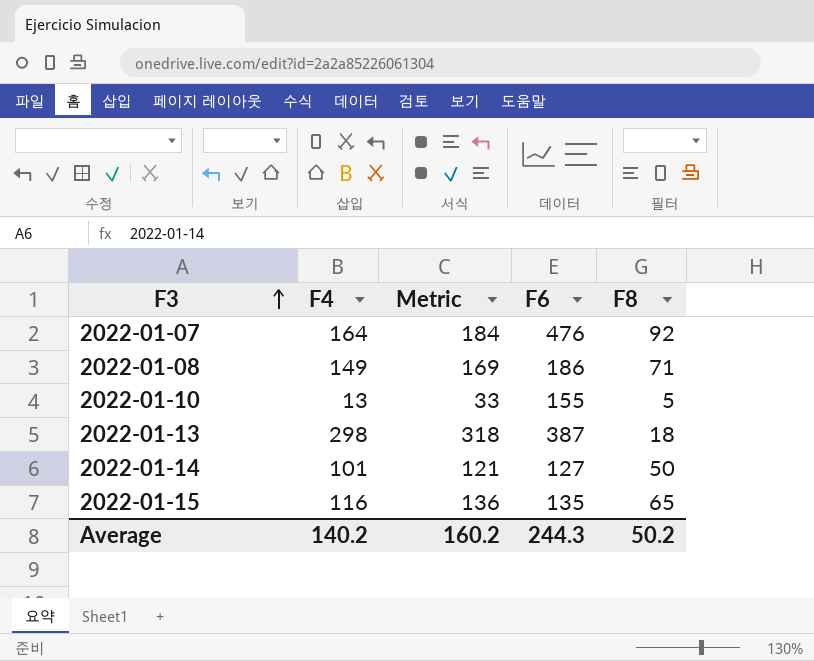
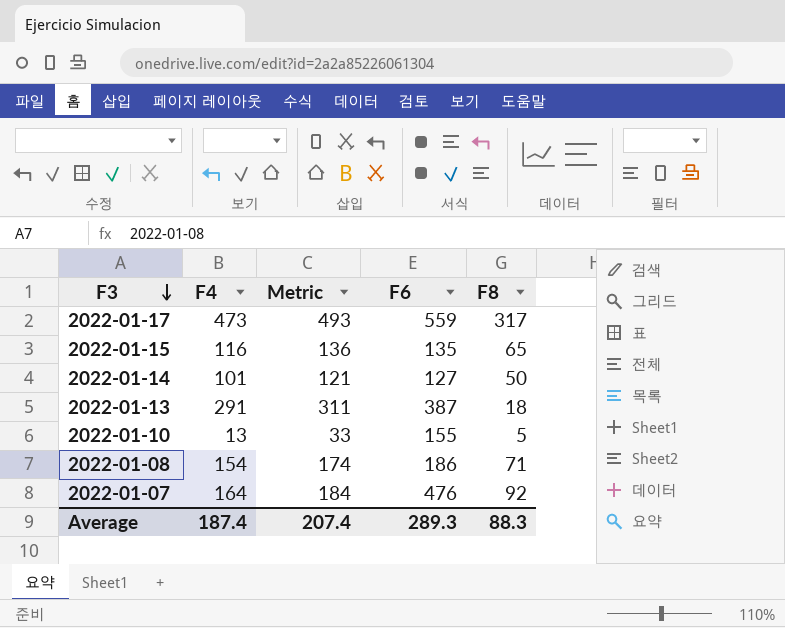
row order: F3 ascending -> F3 descending
row 2022-01-17: none -> 473 | 493 | 559 | 317
2022-01-13 | F4: 298 -> 291
2022-01-13 | Metric: 318 -> 311
2022-01-08 | F4: 149 -> 154
2022-01-08 | Metric: 169 -> 174
Average | F4: 140.2 -> 187.4
Average | Metric: 160.2 -> 207.4
Average | F6: 244.3 -> 289.3
Average | F8: 50.2 -> 88.3

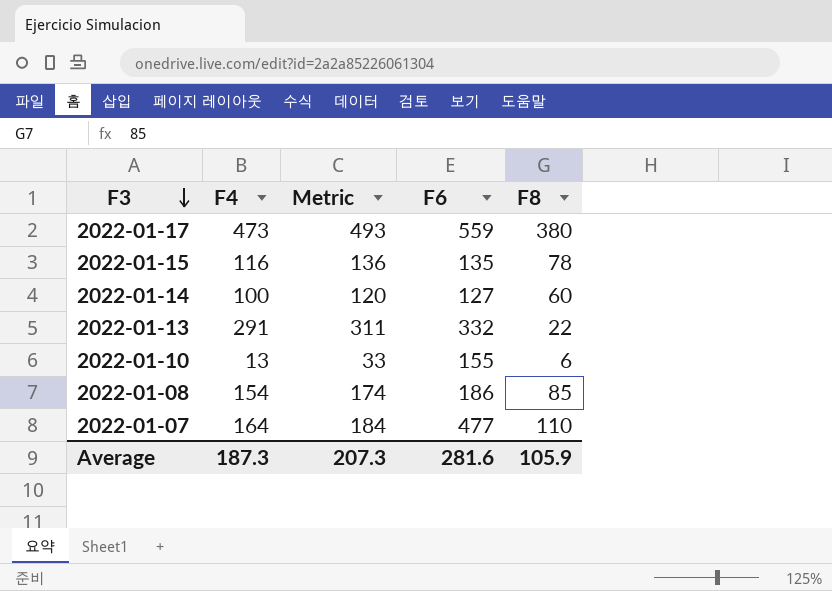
2022-01-17 | F8: 317 -> 380
2022-01-15 | F8: 65 -> 78
2022-01-14 | F4: 101 -> 100
2022-01-14 | Metric: 121 -> 120
2022-01-14 | F8: 50 -> 60
2022-01-13 | F6: 387 -> 332
2022-01-13 | F8: 18 -> 22
2022-01-10 | F8: 5 -> 6
2022-01-08 | F8: 71 -> 85
2022-01-07 | F6: 476 -> 477
2022-01-07 | F8: 92 -> 110
Average | F4: 187.4 -> 187.3
Average | Metric: 207.4 -> 207.3
Average | F6: 289.3 -> 281.6
Average | F8: 88.3 -> 105.9

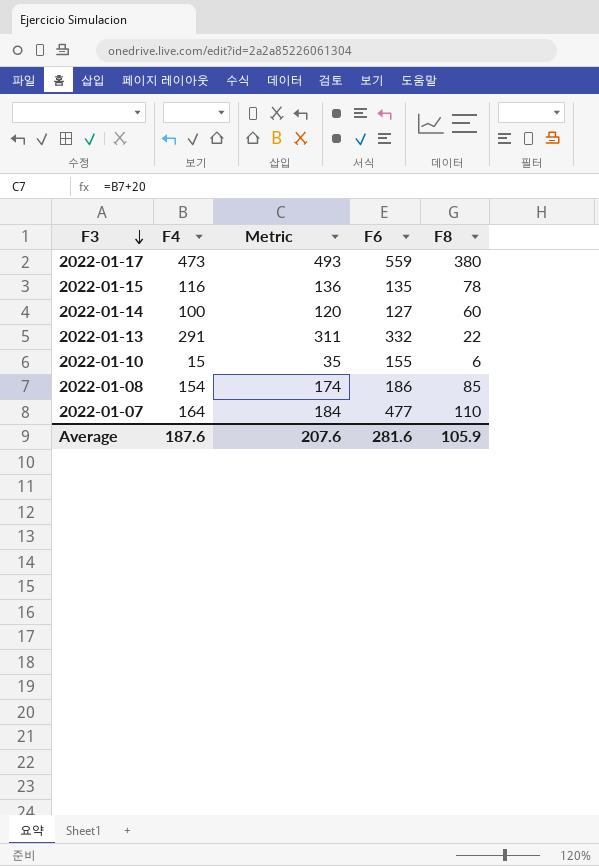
2022-01-10 | F4: 13 -> 15
2022-01-10 | Metric: 33 -> 35
Average | F4: 187.3 -> 187.6
Average | Metric: 207.3 -> 207.6

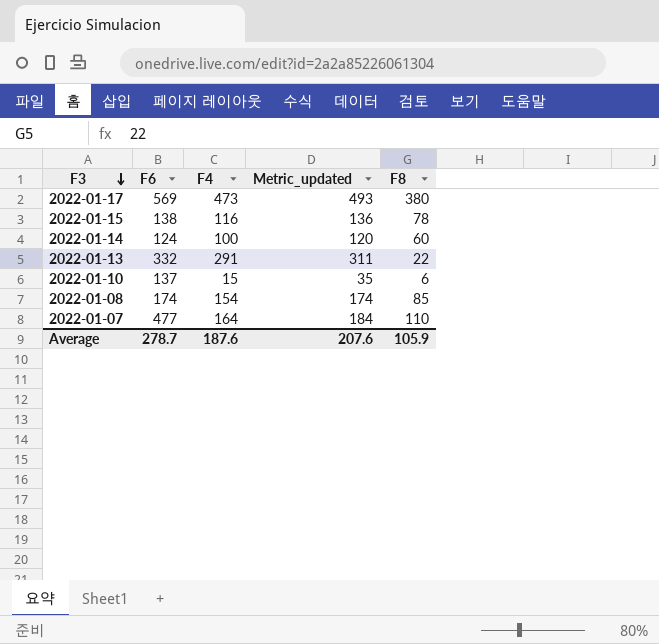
column F6 | position: 4 -> 2
column name: Metric -> Metric_updated
2022-01-17 | F6: 559 -> 569
2022-01-15 | F6: 135 -> 138
2022-01-14 | F6: 127 -> 124
2022-01-10 | F6: 155 -> 137
2022-01-08 | F6: 186 -> 174
Average | F6: 281.6 -> 278.7

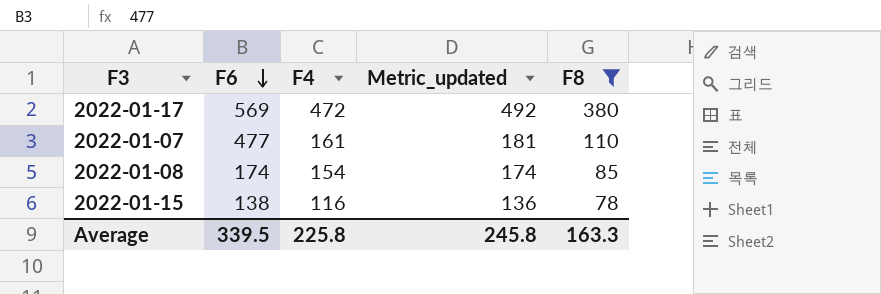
filter: none -> F8 >= 78
row order: F3 descending -> F6 descending
2022-01-17 | F4: 473 -> 472
2022-01-17 | Metric_updated: 493 -> 492
2022-01-07 | F4: 164 -> 161
2022-01-07 | Metric_updated: 184 -> 181
Average | F6: 278.7 -> 339.5
Average | F4: 187.6 -> 225.8
Average | Metric_updated: 207.6 -> 245.8
Average | F8: 105.9 -> 163.3

